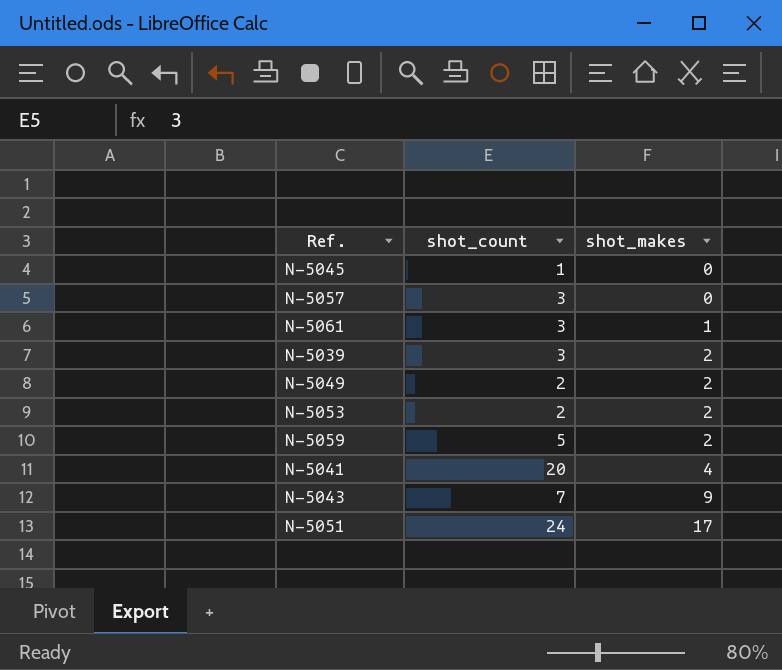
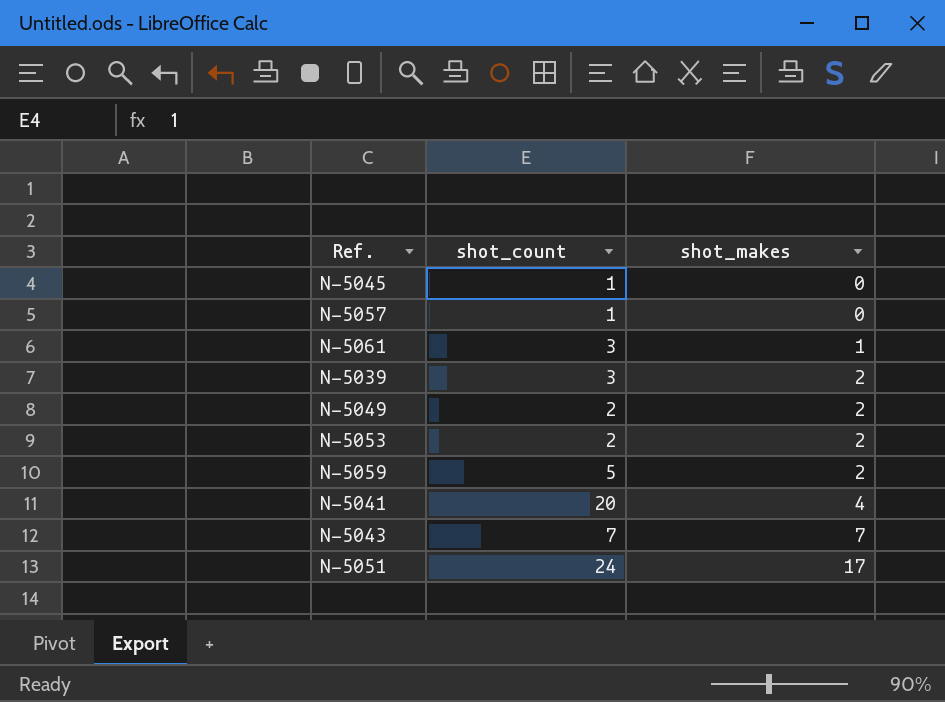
N-5057 | shot_count: 3 -> 1
N-5043 | shot_makes: 9 -> 7

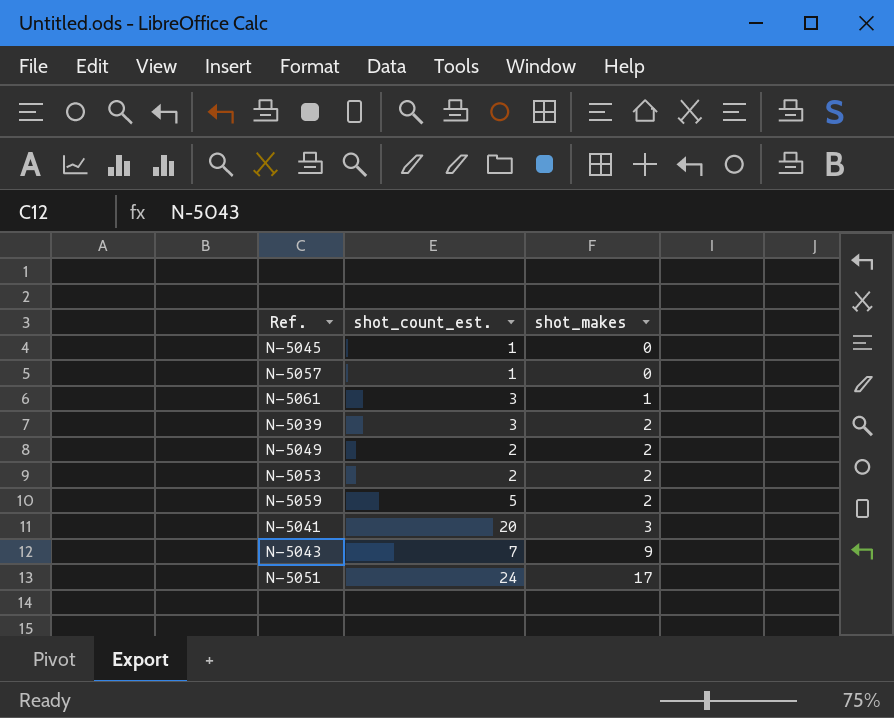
column name: shot_count -> shot_count_est.
N-5041 | shot_makes: 4 -> 3
N-5043 | shot_makes: 7 -> 9

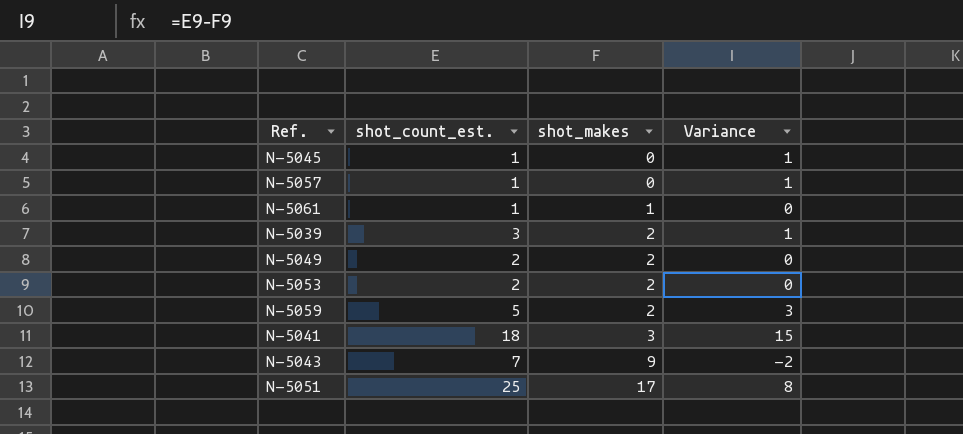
column Variance | formula: none -> [shot_count_est.] - [shot_makes]
N-5061 | shot_count_est.: 3 -> 1
N-5041 | shot_count_est.: 20 -> 18
N-5051 | shot_count_est.: 24 -> 25

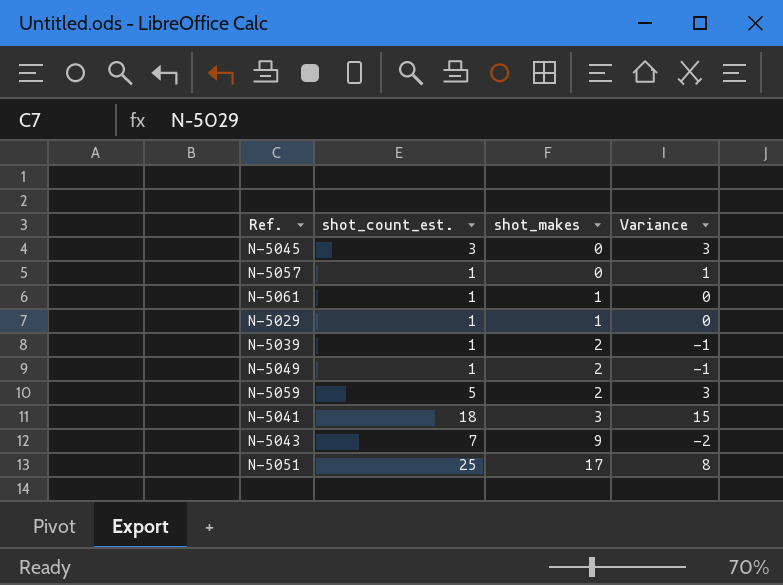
row N-5053: 2 | 2 | 0 -> none
N-5045 | shot_count_est.: 1 -> 3
N-5045 | Variance: 1 -> 3
row N-5029: none -> 1 | 1 | 0
N-5039 | shot_count_est.: 3 -> 1
N-5039 | Variance: 1 -> -1
N-5049 | shot_count_est.: 2 -> 1
N-5049 | Variance: 0 -> -1

